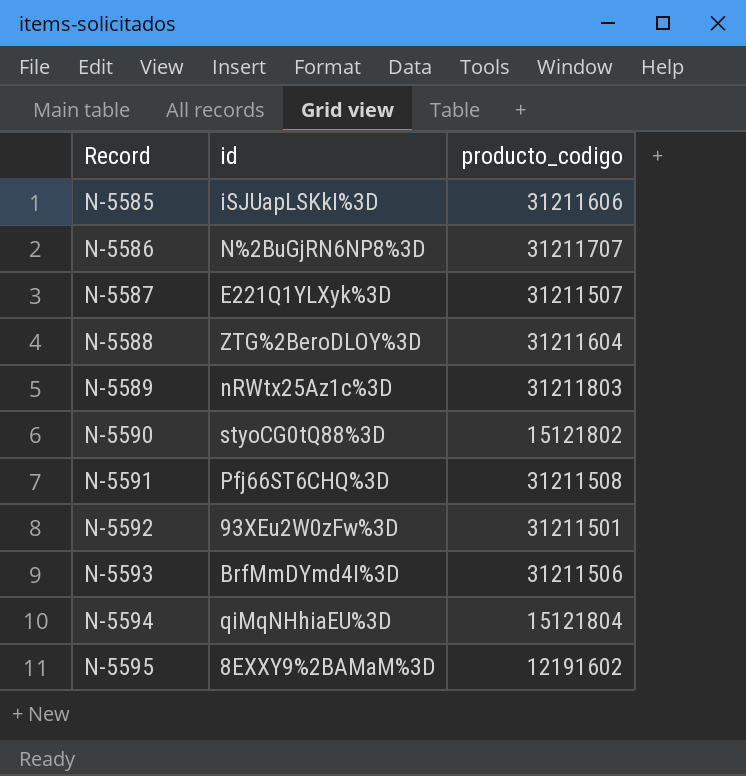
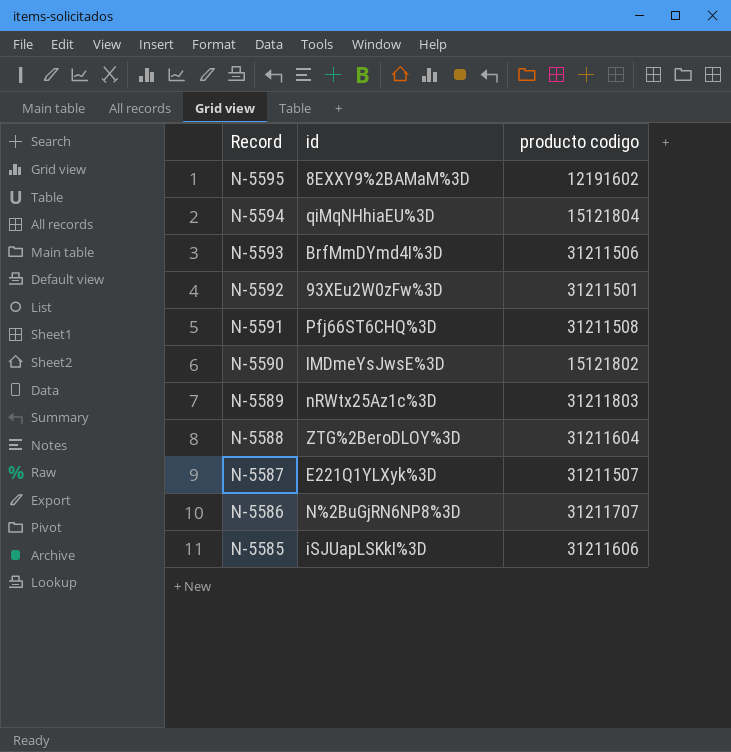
row order: Record ascending -> Record descending
column name: producto_codigo -> producto codigo
N-5590 | id: styoCG0tQ88%3D -> IMDmeYsJwsE%3D

